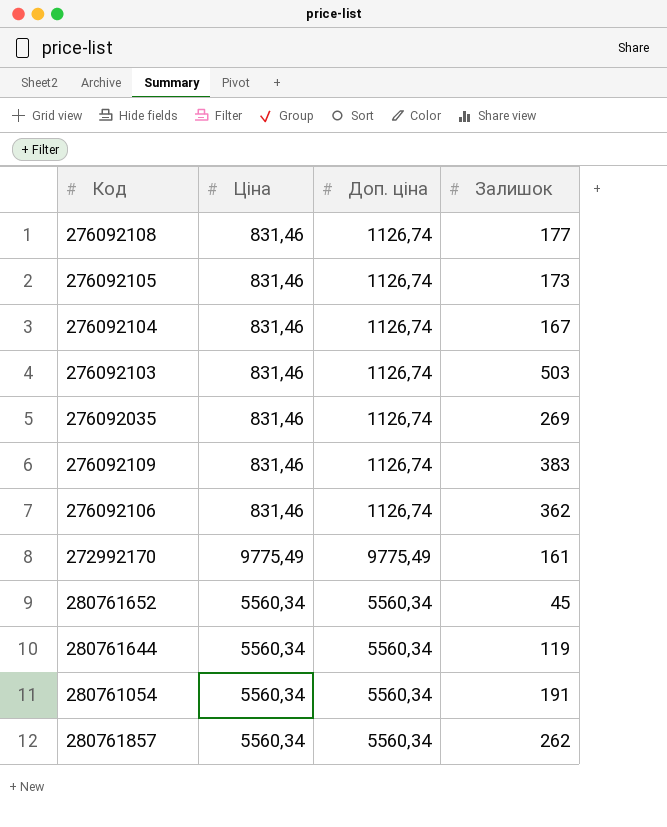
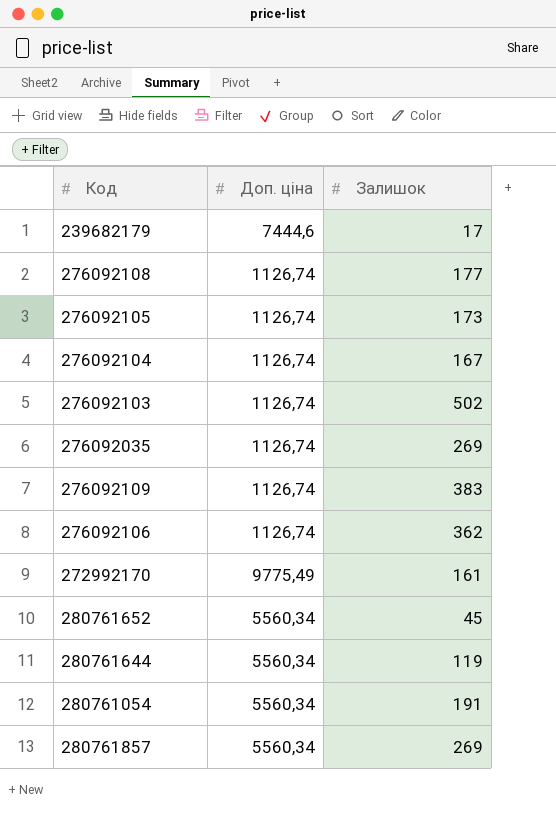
column Ціна | position: 2 -> none
row 239682179: none -> 7444,6 | 17
276092103 | Залишок: 503 -> 502
280761857 | Залишок: 262 -> 269

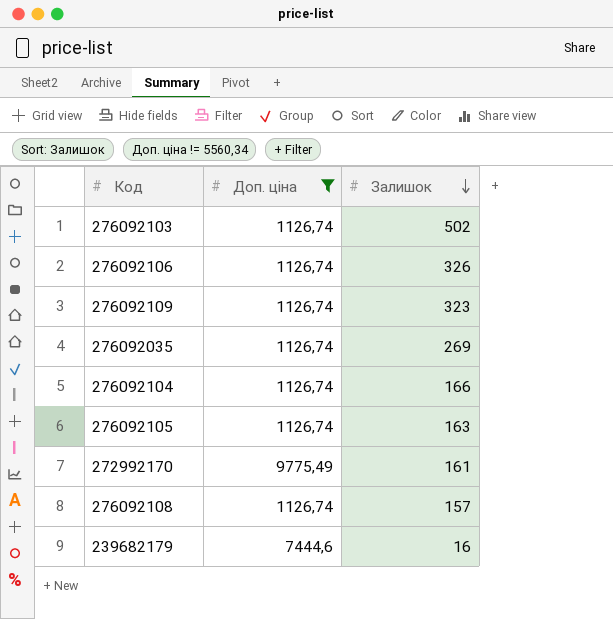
filter: none -> Доп. ціна != 5560,34
row order: none -> Залишок descending
276092106 | Залишок: 362 -> 326
276092109 | Залишок: 383 -> 323
276092104 | Залишок: 167 -> 166
276092105 | Залишок: 173 -> 163
276092108 | Залишок: 177 -> 157
239682179 | Залишок: 17 -> 16

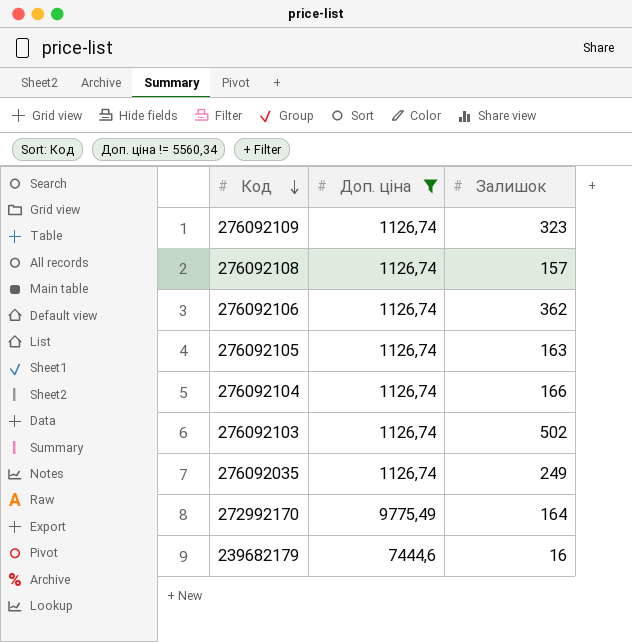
row order: Залишок descending -> Код descending
276092106 | Залишок: 326 -> 362
276092035 | Залишок: 269 -> 249
272992170 | Залишок: 161 -> 164

